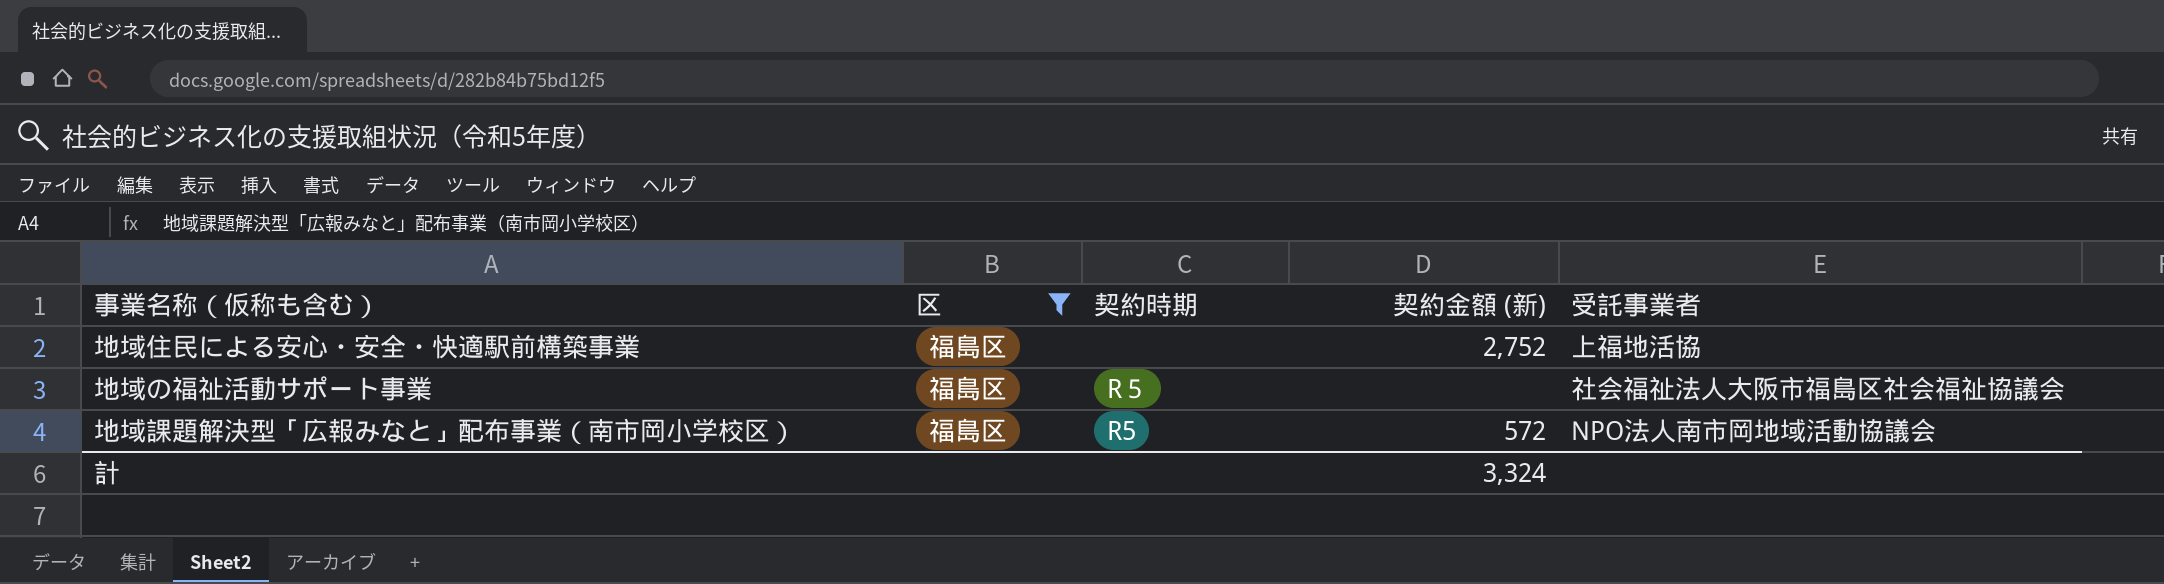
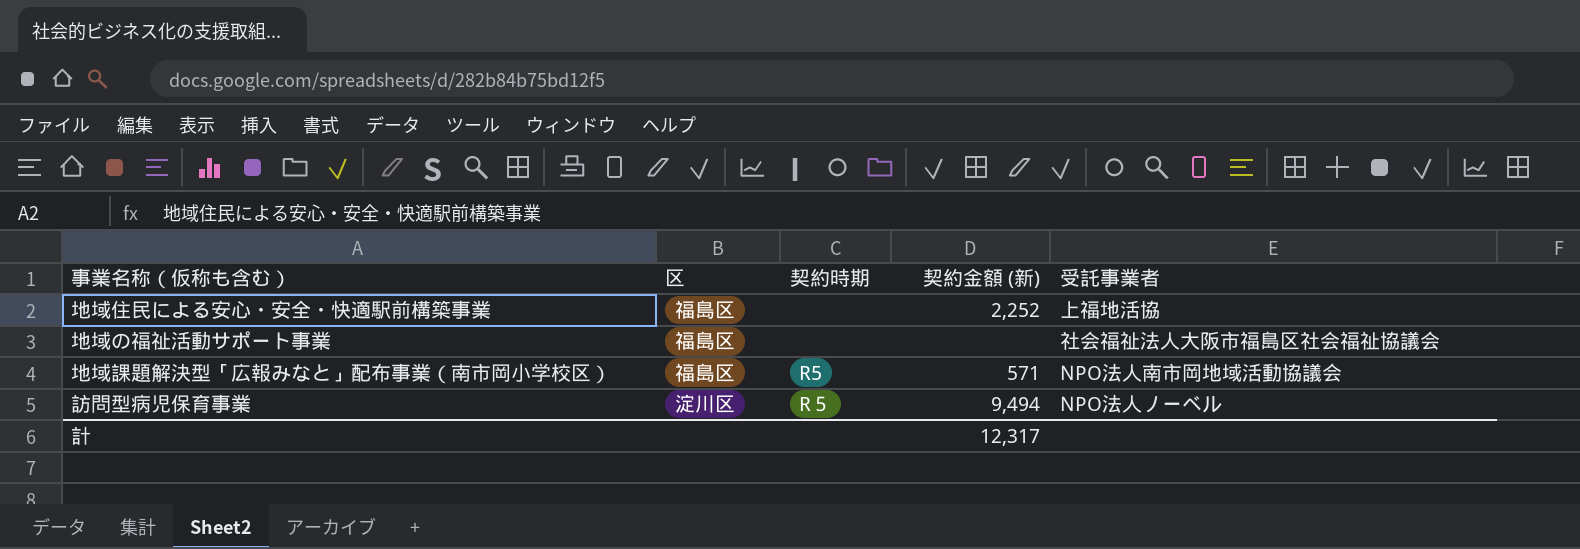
filter: 区 = 福島区 -> none
地域住民による安心・安全・快適駅前構築事業 | 契約金額 (新): 2,752 -> 2,252
地域の福祉活動サポート事業 | 契約時期: R５ -> none
地域課題解決型「広報みなと」配布事業（南市岡小学校区） | 契約金額 (新): 572 -> 571
計 | 契約金額 (新): 3,324 -> 12,317

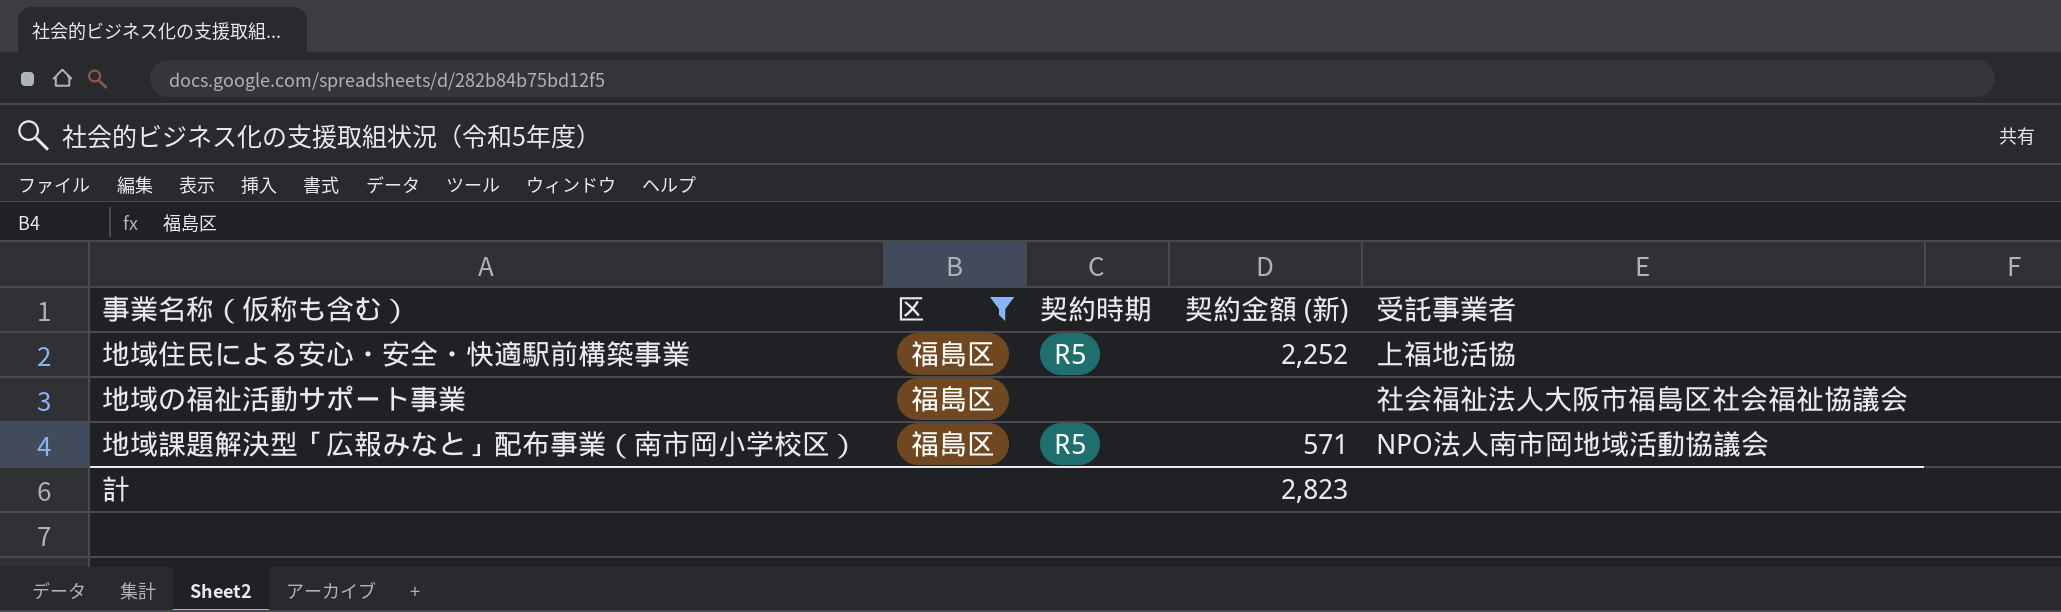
filter: none -> 区 = 福島区
地域住民による安心・安全・快適駅前構築事業 | 契約時期: none -> R5
計 | 契約金額 (新): 12,317 -> 2,823

